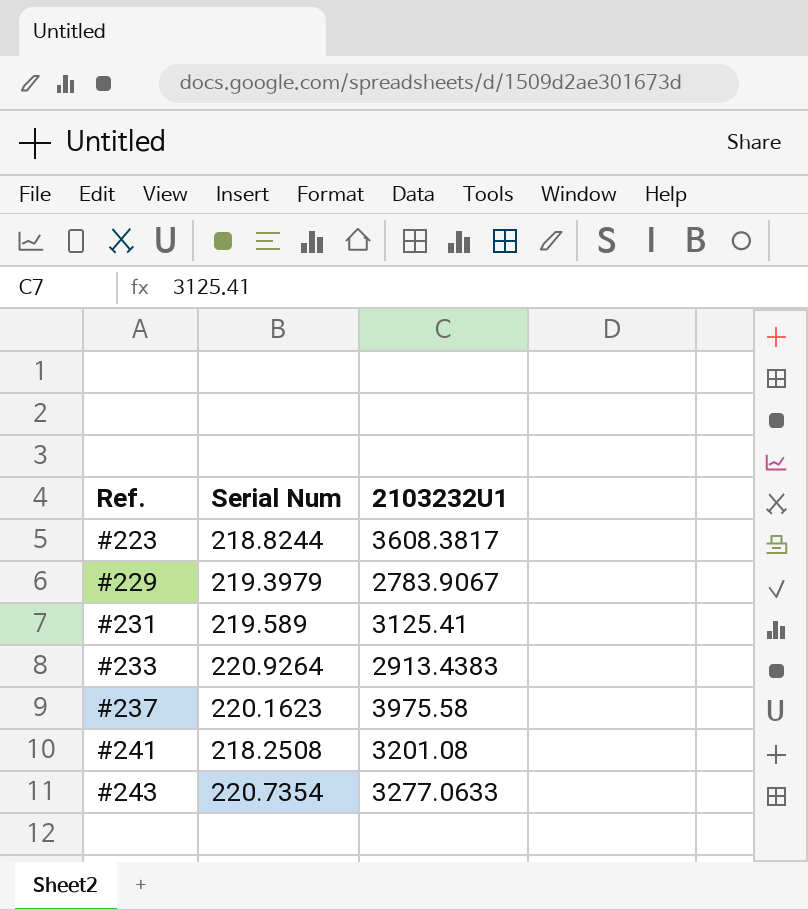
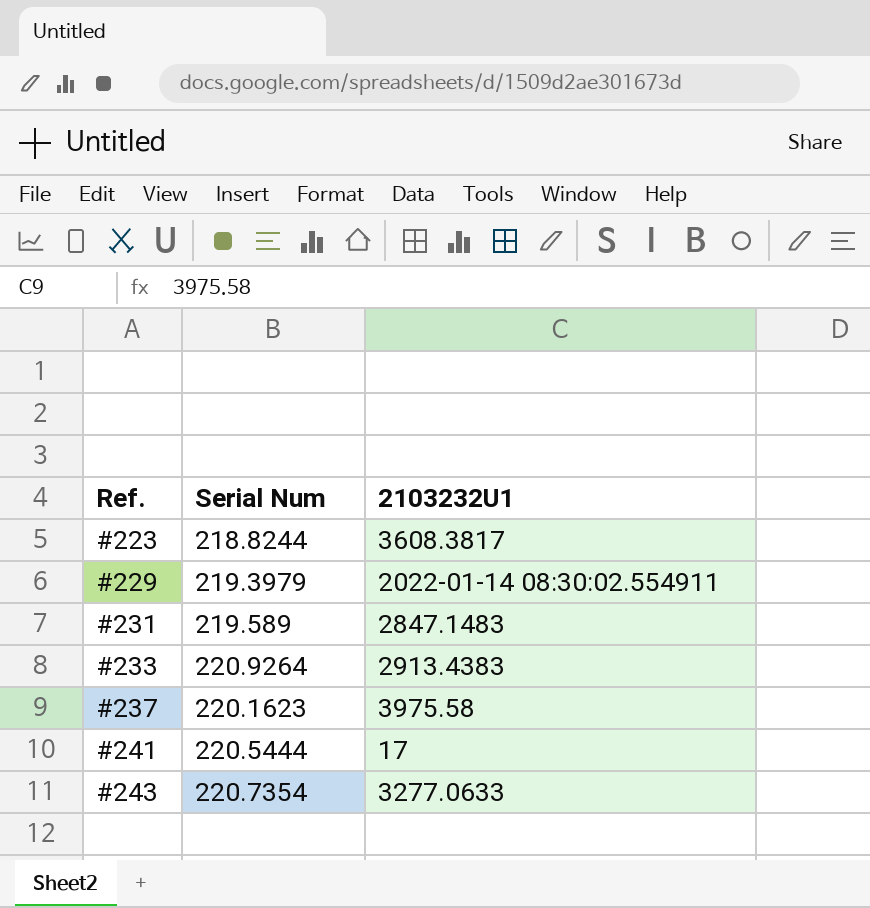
#229 | 2103232U1: 2783.9067 -> 2022-01-14 08:30:02.554911
#231 | 2103232U1: 3125.41 -> 2847.1483
#241 | Serial Num: 218.2508 -> 220.5444
#241 | 2103232U1: 3201.08 -> 17

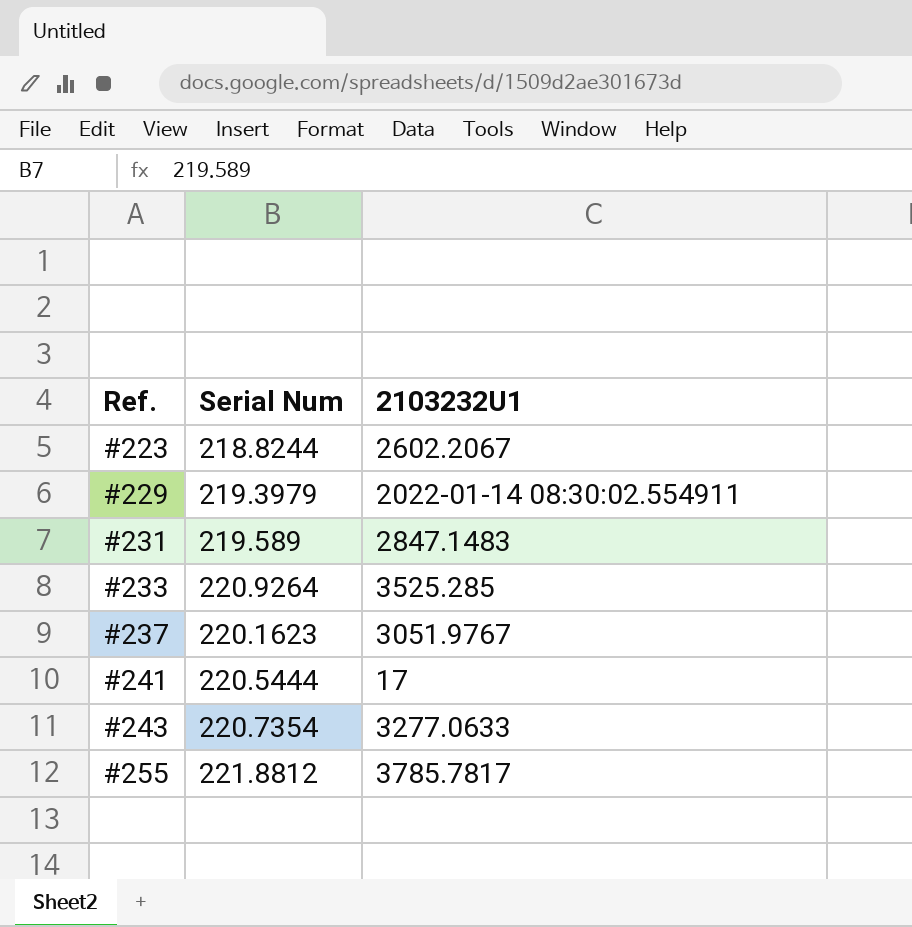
#223 | 2103232U1: 3608.3817 -> 2602.2067
#233 | 2103232U1: 2913.4383 -> 3525.285
#237 | 2103232U1: 3975.58 -> 3051.9767
row #255: none -> 221.8812 | 3785.7817

